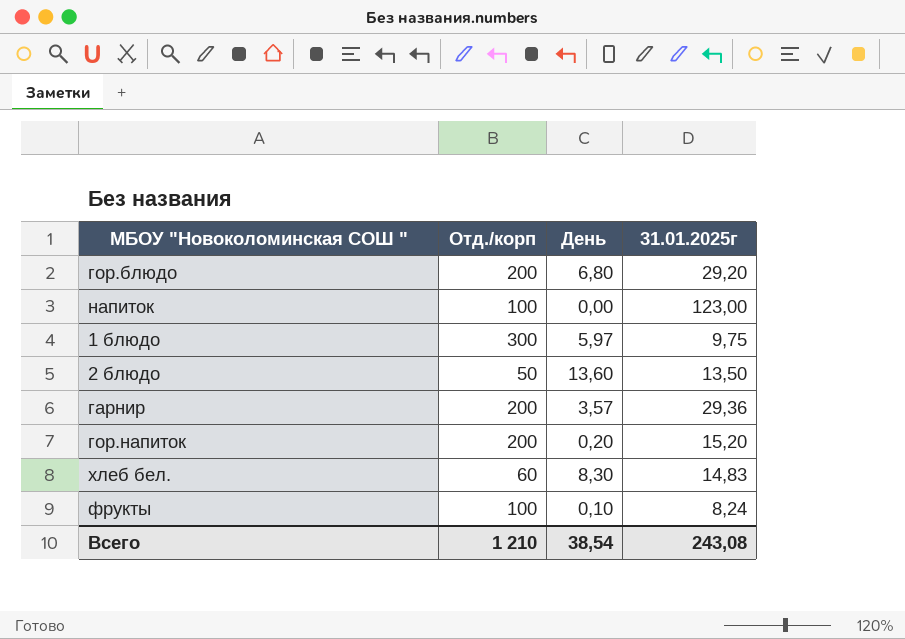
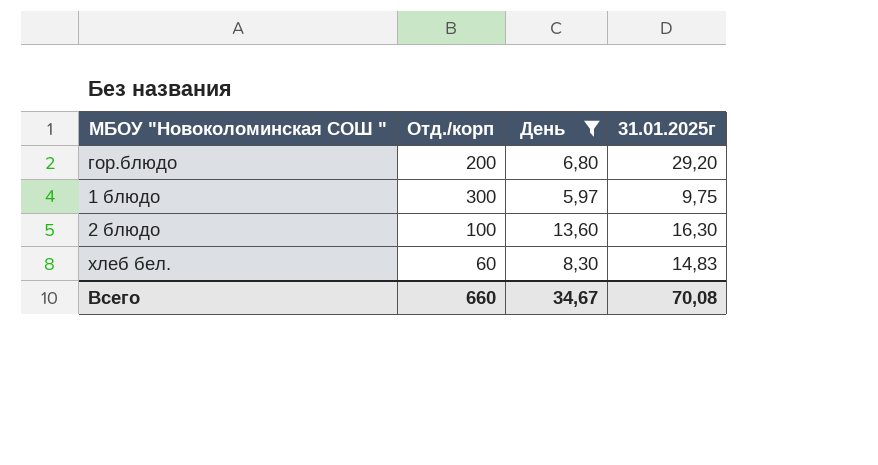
filter: none -> День >= 5,97
2 блюдо | Отд./корп: 50 -> 100
2 блюдо | 31.01.2025г: 13,50 -> 16,30
Всего | Отд./корп: 1 210 -> 660
Всего | День: 38,54 -> 34,67
Всего | 31.01.2025г: 243,08 -> 70,08

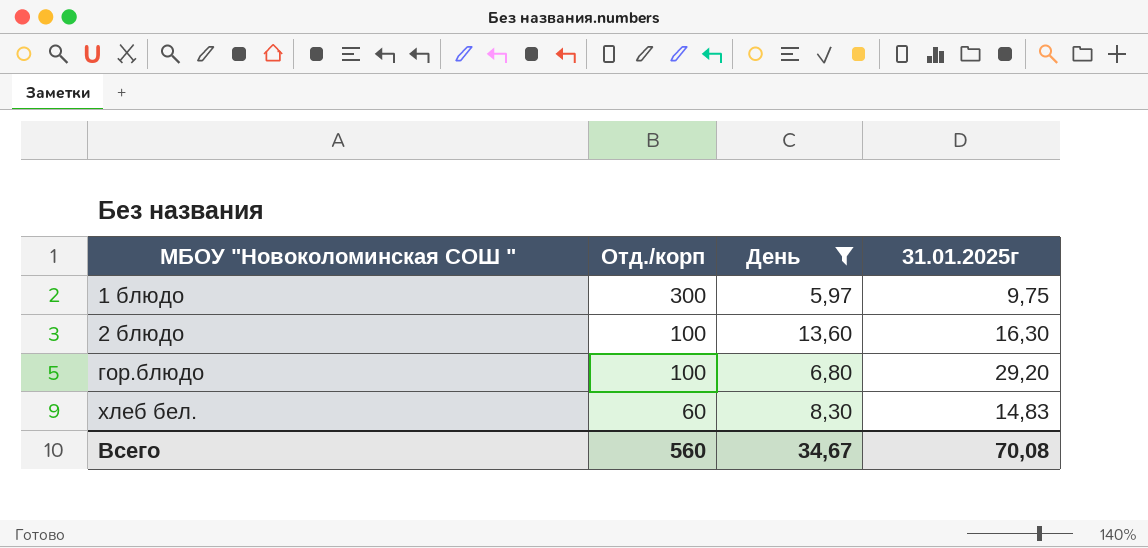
row order: none -> МБОУ "Новоколоминская СОШ " ascending
гор.блюдо | Отд./корп: 200 -> 100
Всего | Отд./корп: 660 -> 560

